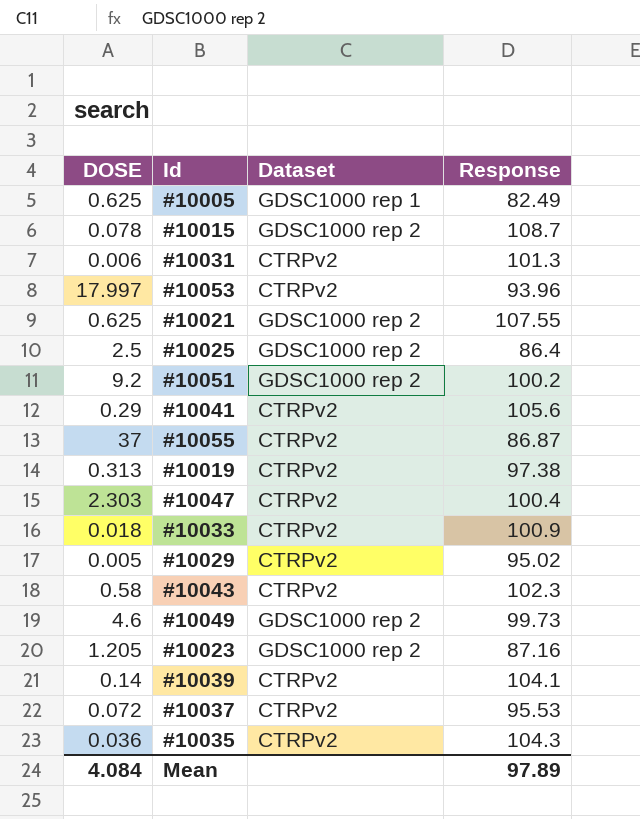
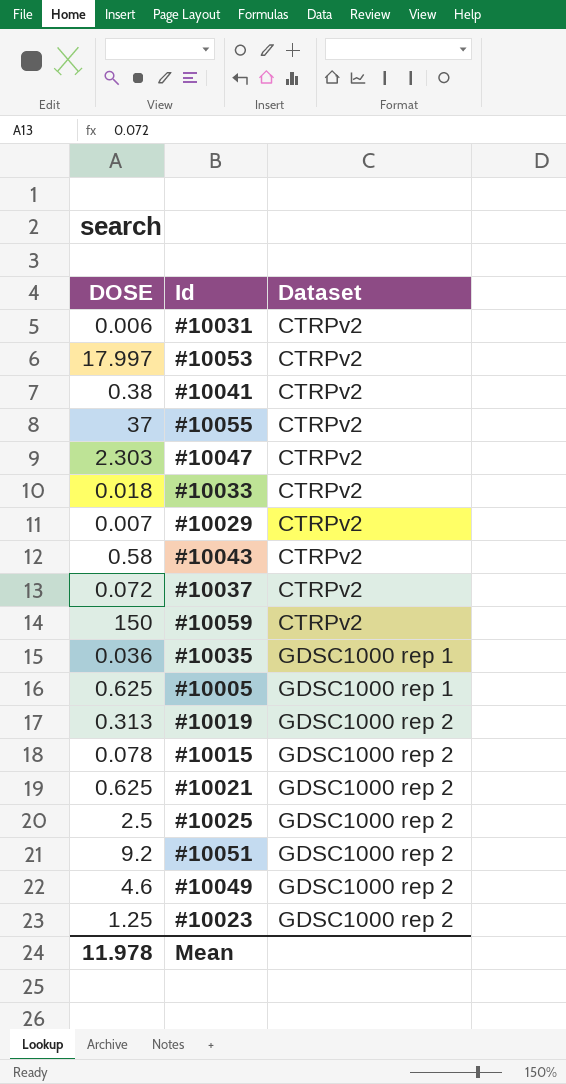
row order: none -> Dataset ascending
column Response | position: 4 -> none
row #10039: 0.14 | CTRPv2 | 104.1 -> none
#10041 | DOSE: 0.29 -> 0.38
#10029 | DOSE: 0.005 -> 0.007
row #10059: none -> 150 | CTRPv2
#10035 | Dataset: CTRPv2 -> GDSC1000 rep 1
#10019 | Dataset: CTRPv2 -> GDSC1000 rep 2
#10023 | DOSE: 1.205 -> 1.25
Mean | DOSE: 4.084 -> 11.978

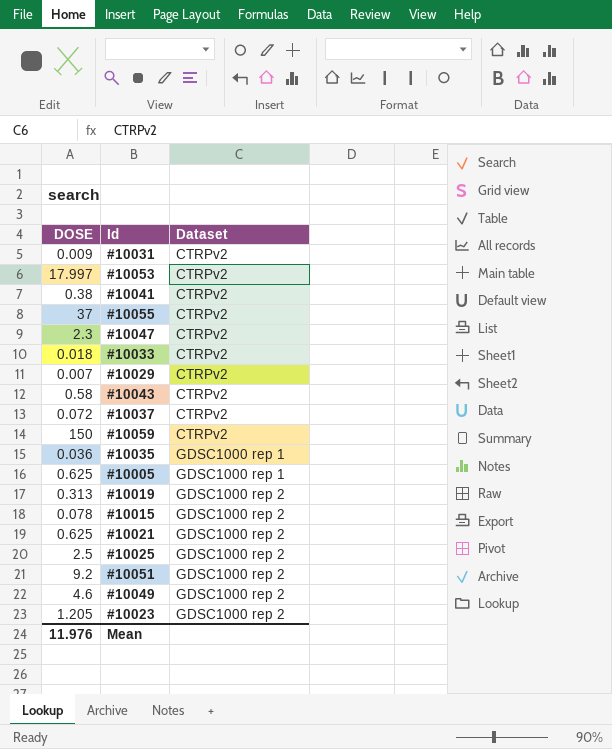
#10031 | DOSE: 0.006 -> 0.009
#10047 | DOSE: 2.303 -> 2.3
#10023 | DOSE: 1.25 -> 1.205
Mean | DOSE: 11.978 -> 11.976

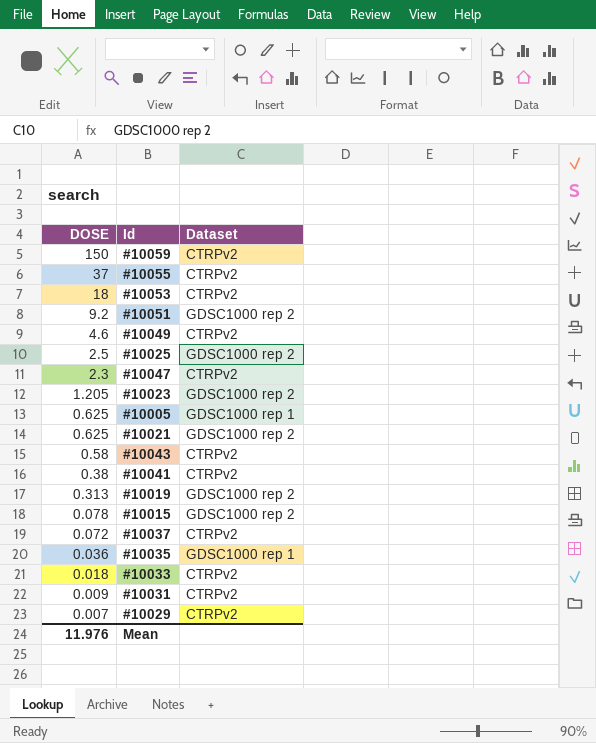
row order: Dataset ascending -> DOSE descending
#10053 | DOSE: 17.997 -> 18
#10049 | Dataset: GDSC1000 rep 2 -> CTRPv2

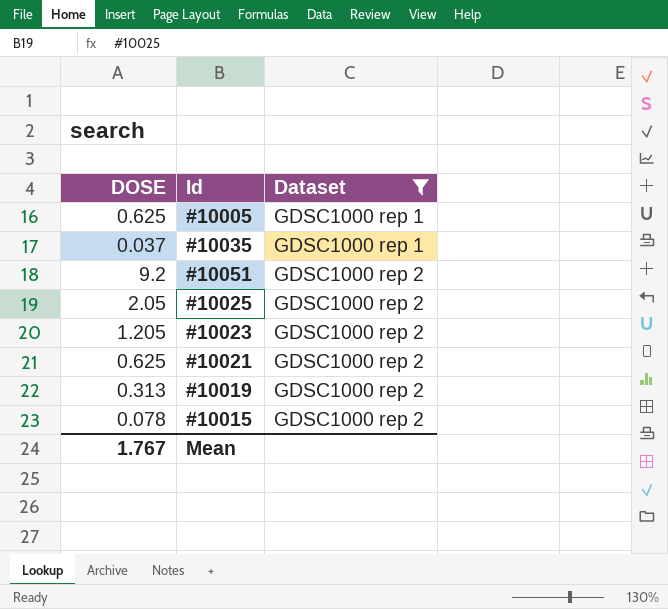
filter: none -> Dataset != CTRPv2
row order: DOSE descending -> Dataset ascending
#10035 | DOSE: 0.036 -> 0.037
#10025 | DOSE: 2.5 -> 2.05
Mean | DOSE: 11.976 -> 1.767

